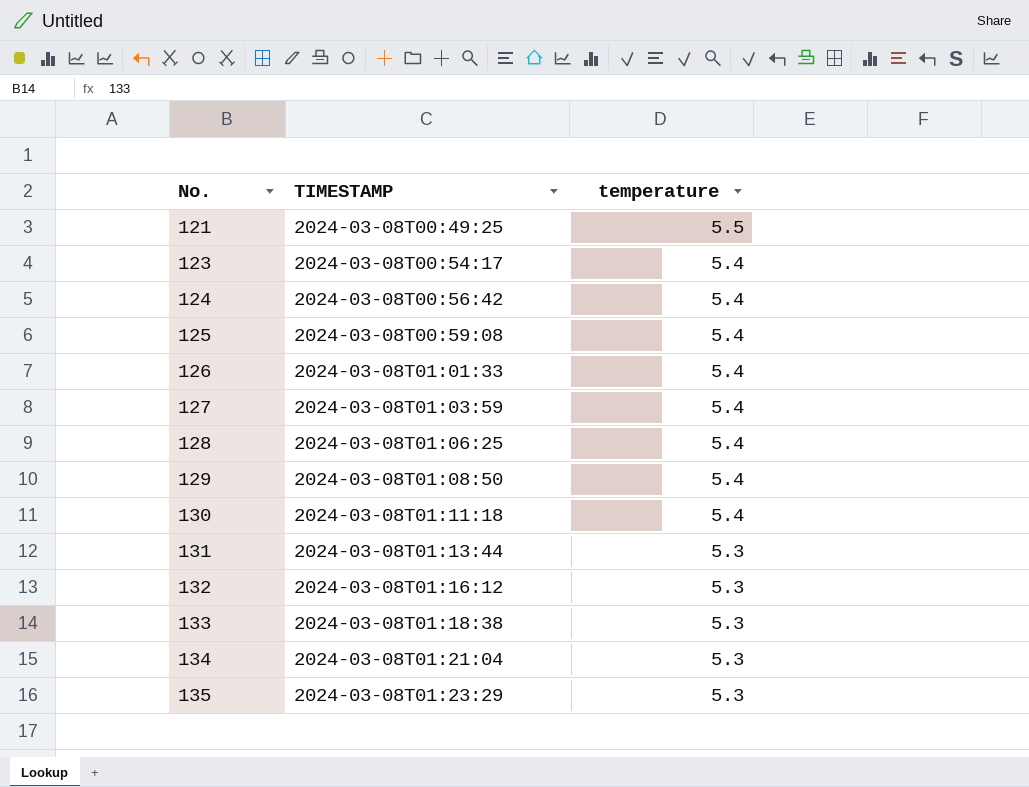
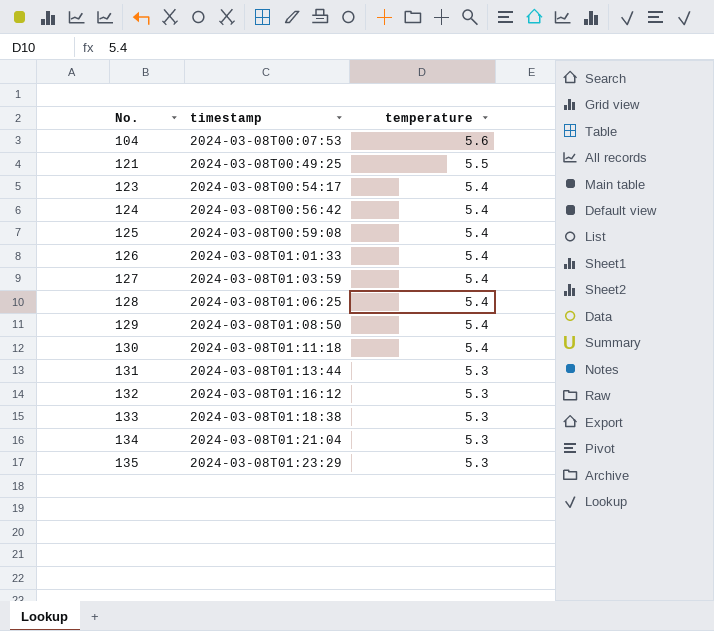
column name: TIMESTAMP -> timestamp
row 104: none -> 2024-03-08T00:07:53 | 5.6

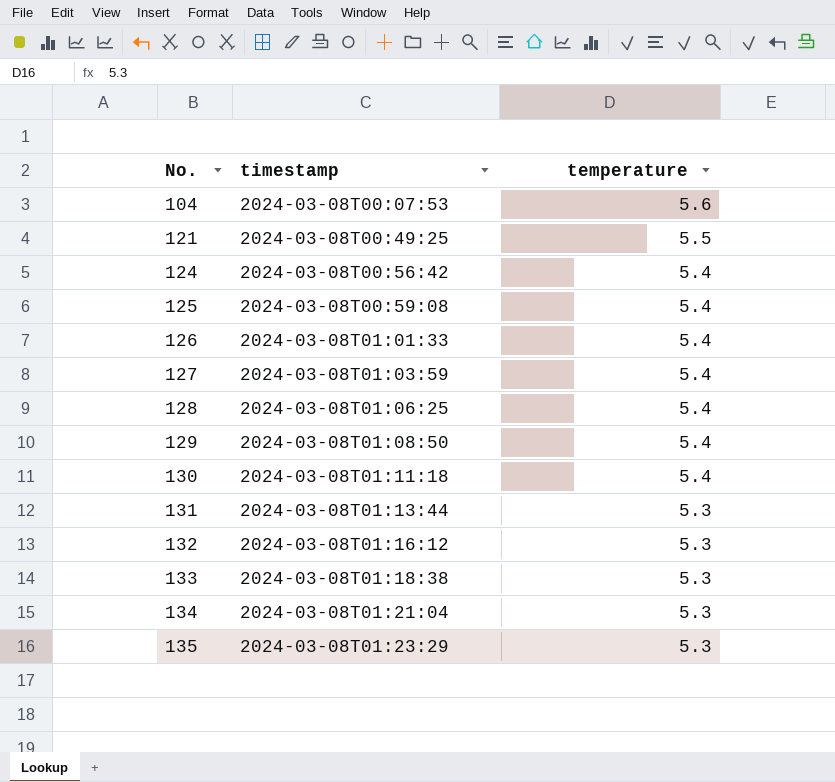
row 123: 2024-03-08T00:54:17 | 5.4 -> none

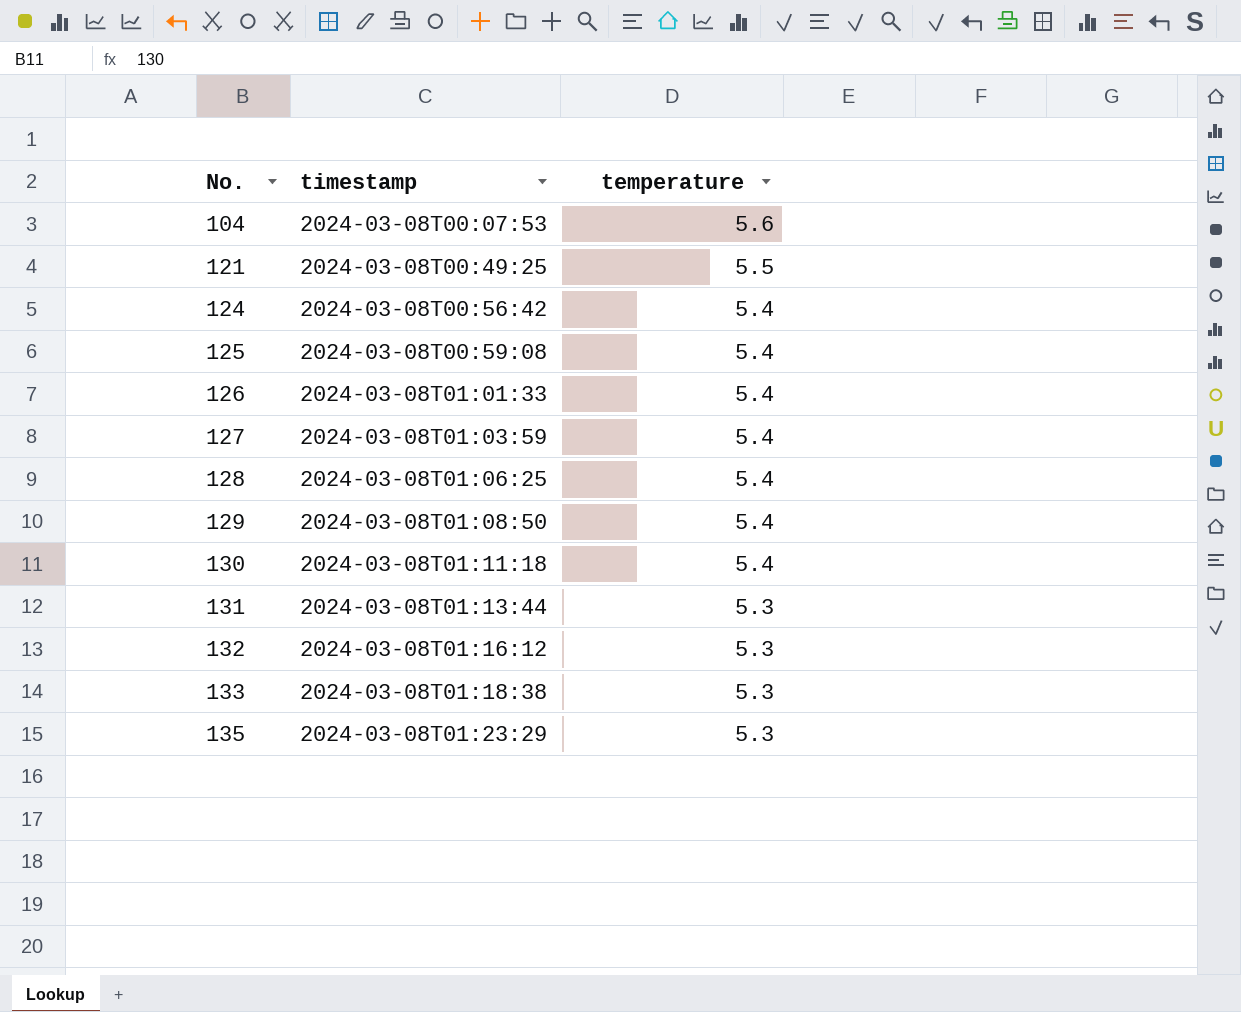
row 134: 2024-03-08T01:21:04 | 5.3 -> none

